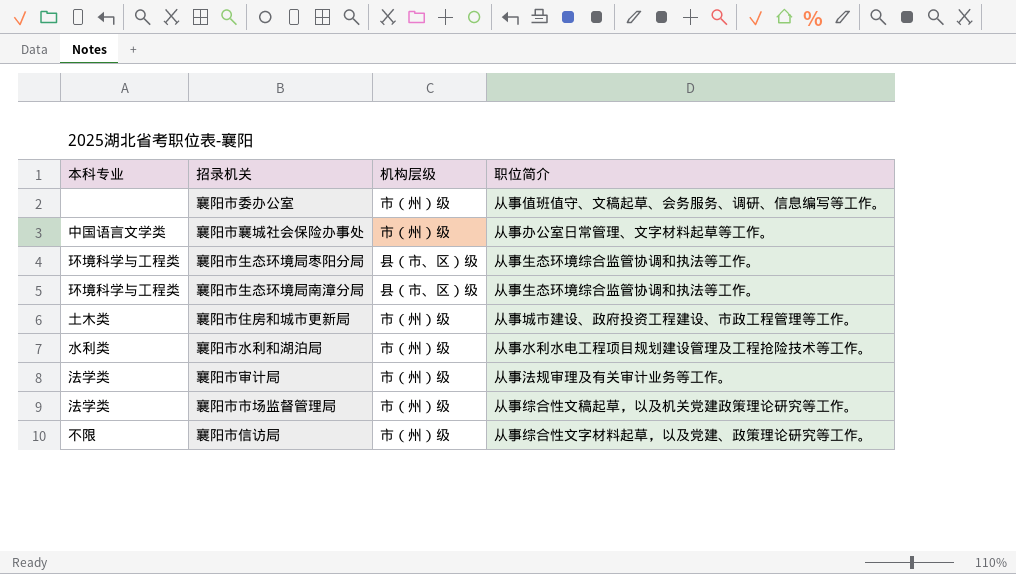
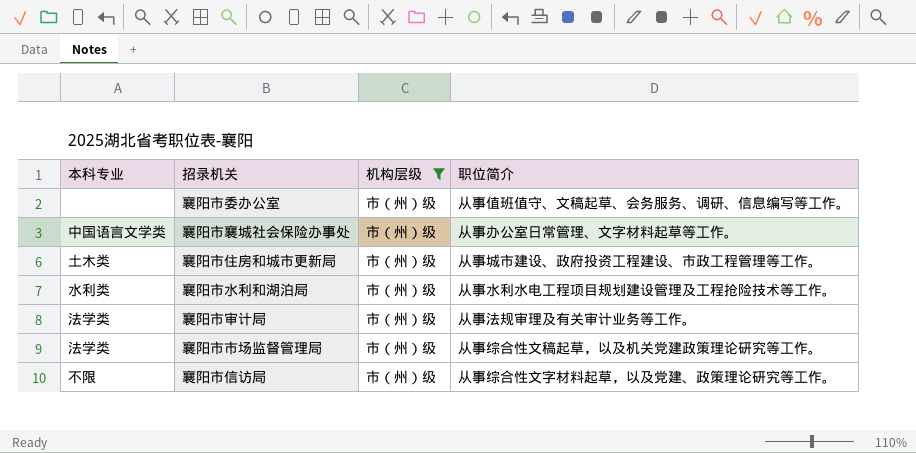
filter: none -> 机构层级 = 市（州）级

